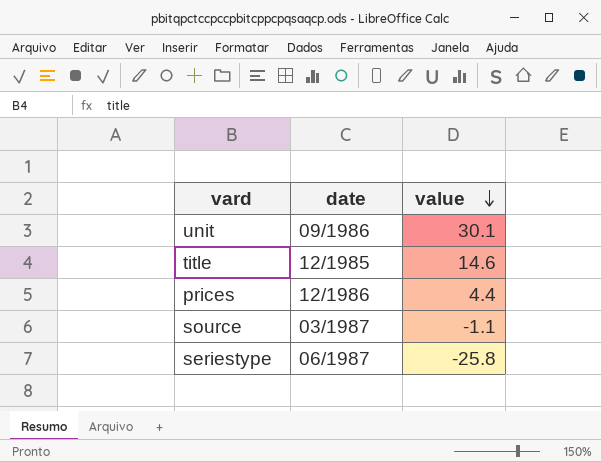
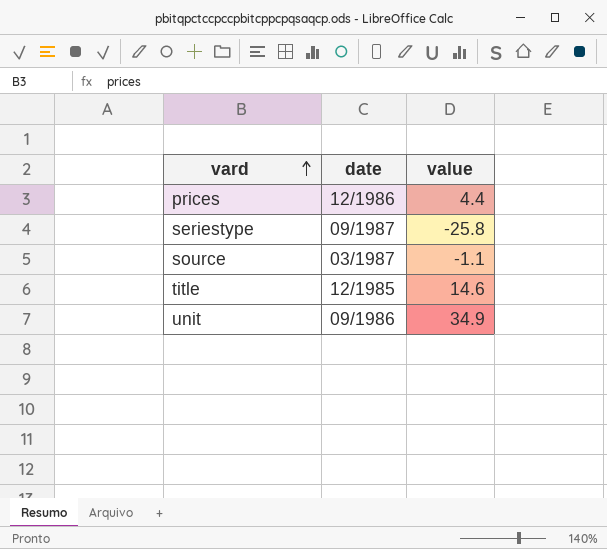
row order: value descending -> vard ascending
seriestype | date: 06/1987 -> 09/1987
unit | value: 30.1 -> 34.9

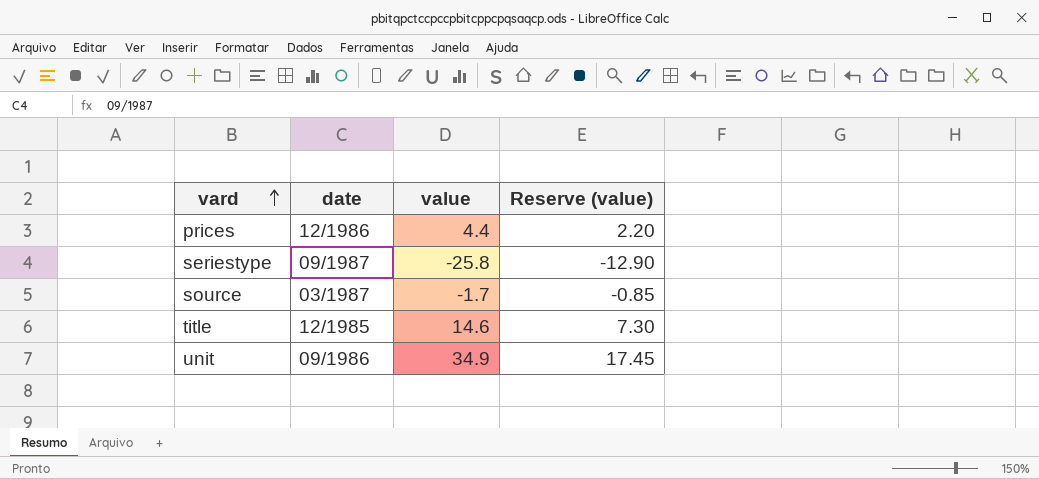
column Reserve (value) | formula: none -> [value] * 0.5
source | value: -1.1 -> -1.7

